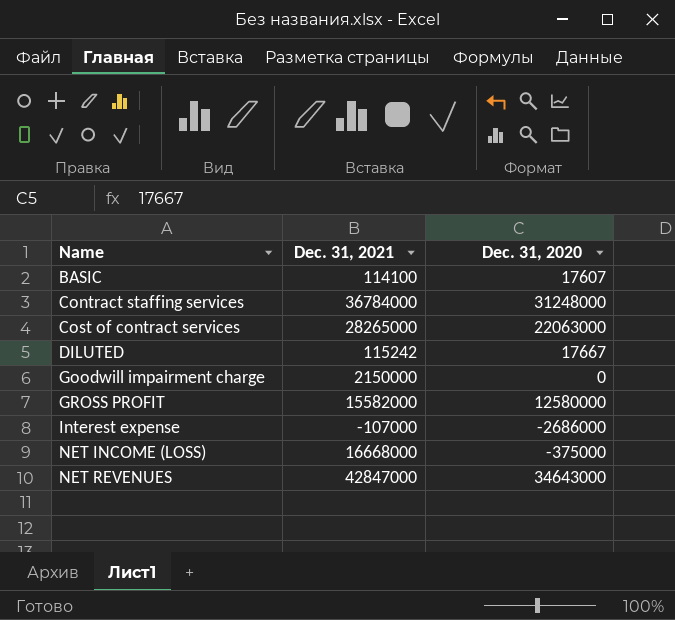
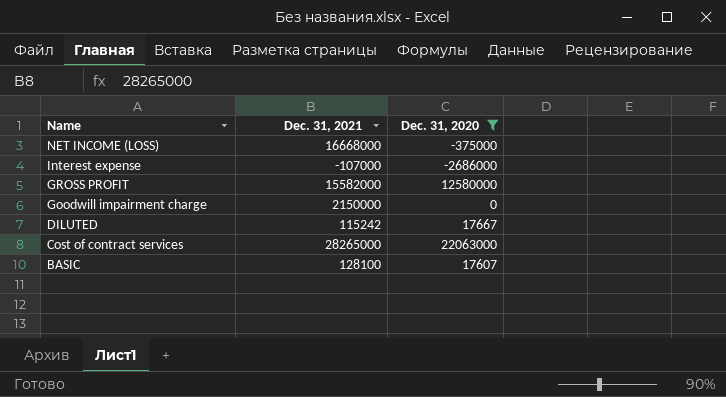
filter: none -> Dec. 31, 2020 <= 22063000
row order: Name ascending -> Name descending
BASIC | Dec. 31, 2021: 114100 -> 128100

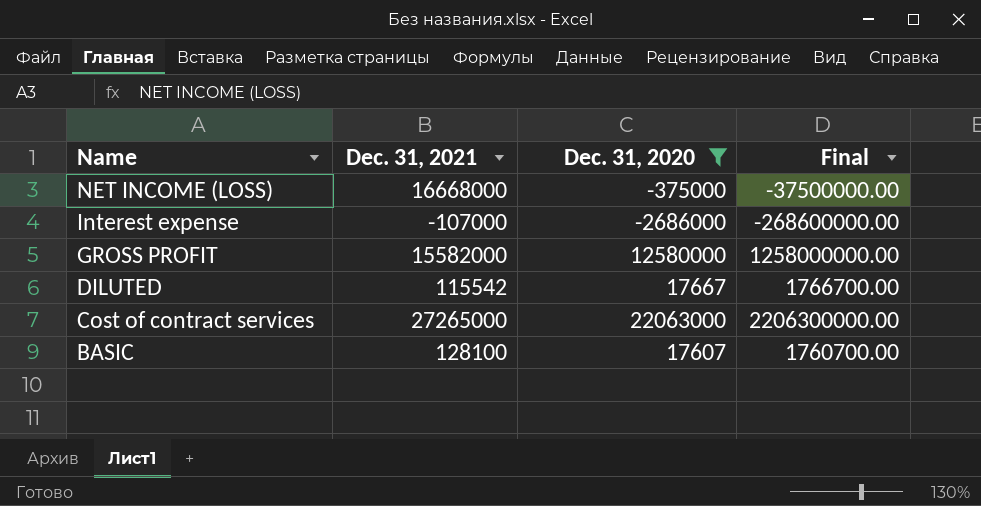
column Final | formula: none -> [Dec. 31, 2020] * 100
row Goodwill impairment charge: 2150000 | 0 -> none
DILUTED | Dec. 31, 2021: 115242 -> 115542
Cost of contract services | Dec. 31, 2021: 28265000 -> 27265000

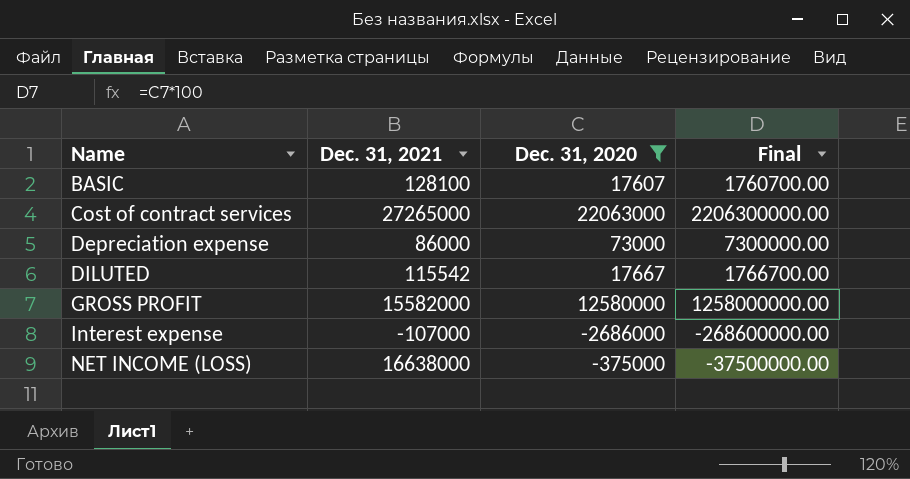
row order: Name descending -> Name ascending
row Depreciation expense: none -> 86000 | 73000 | 7300000.00
NET INCOME (LOSS) | Dec. 31, 2021: 16668000 -> 16638000

